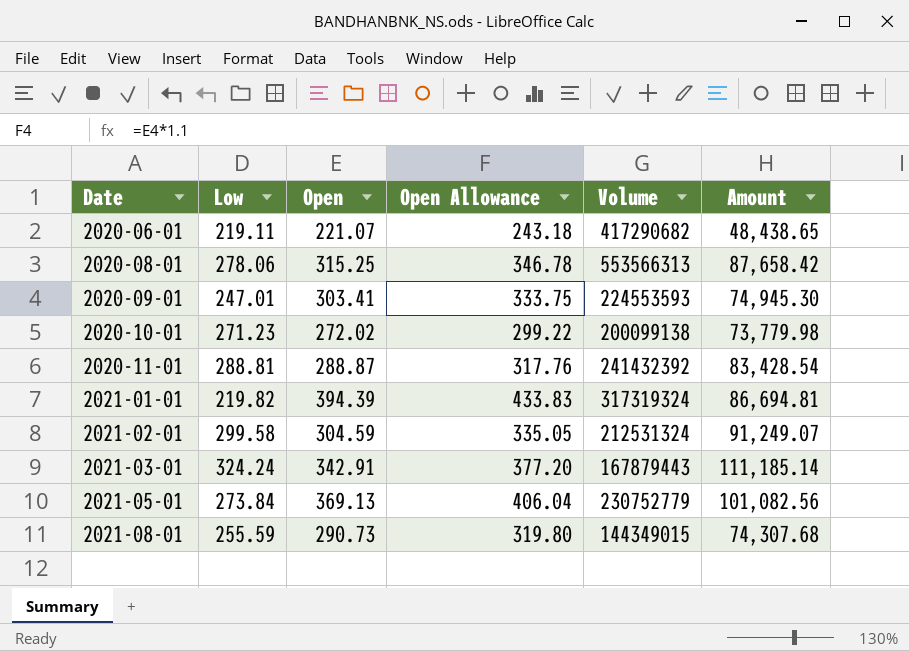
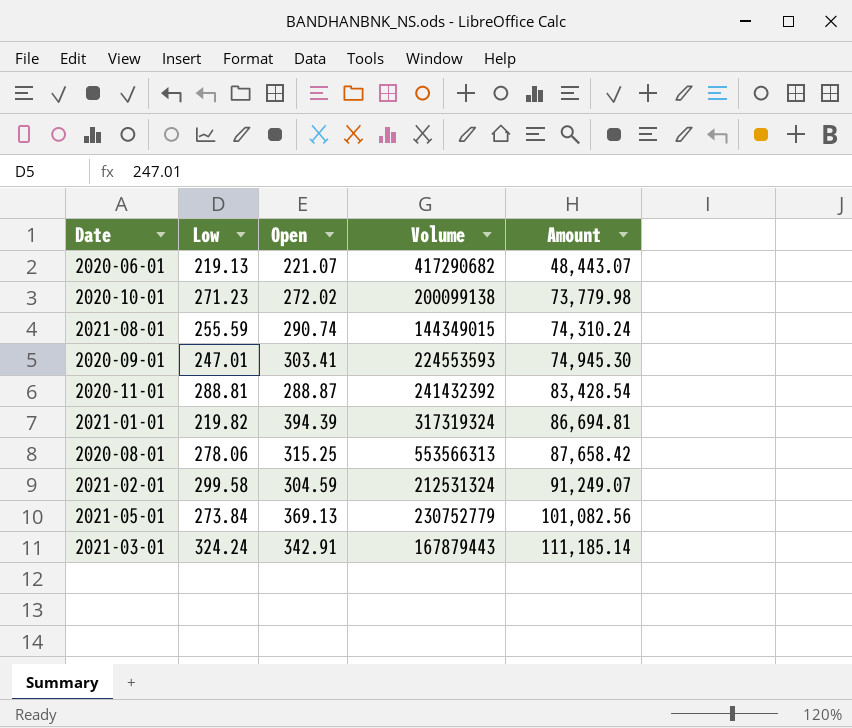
row order: Date ascending -> Amount ascending
column Open Allowance | formula: [Open] * 1.1 -> none
2020-06-01 | Low: 219.11 -> 219.13
2020-06-01 | Amount: 48,438.65 -> 48,443.07
2021-08-01 | Open: 290.73 -> 290.74
2021-08-01 | Amount: 74,307.68 -> 74,310.24

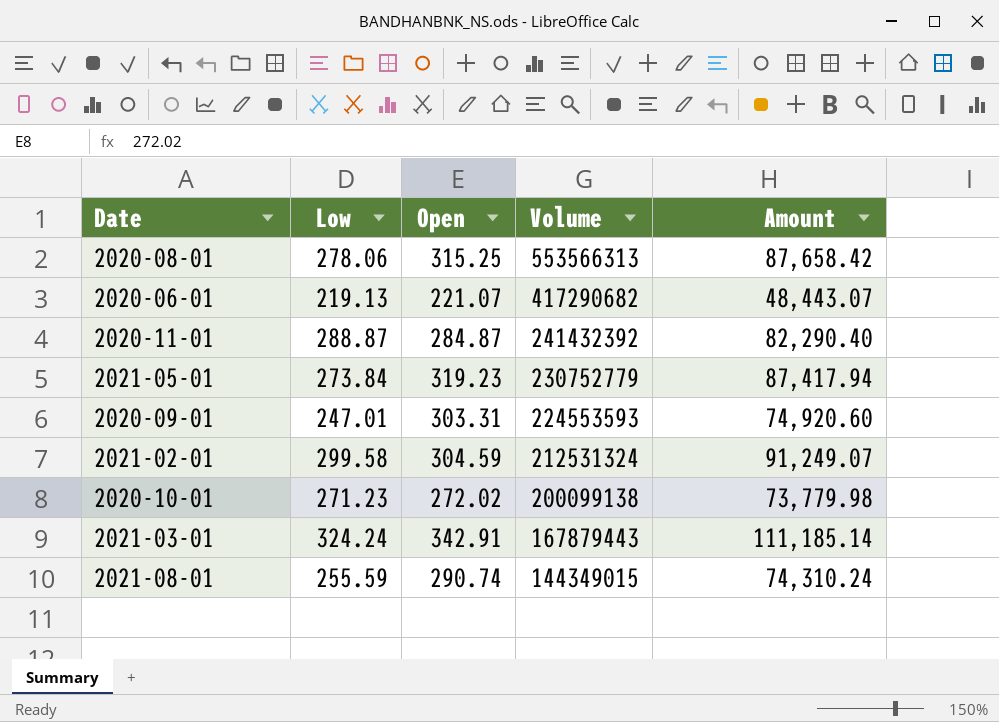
row order: Amount ascending -> Volume descending
row 2021-01-01: 219.82 | 394.39 | 317319324 | 86,694.81 -> none
2020-11-01 | Low: 288.81 -> 288.87
2020-11-01 | Open: 288.87 -> 284.87
2020-11-01 | Amount: 83,428.54 -> 82,290.40
2021-05-01 | Open: 369.13 -> 319.23
2021-05-01 | Amount: 101,082.56 -> 87,417.94
2020-09-01 | Open: 303.41 -> 303.31
2020-09-01 | Amount: 74,945.30 -> 74,920.60

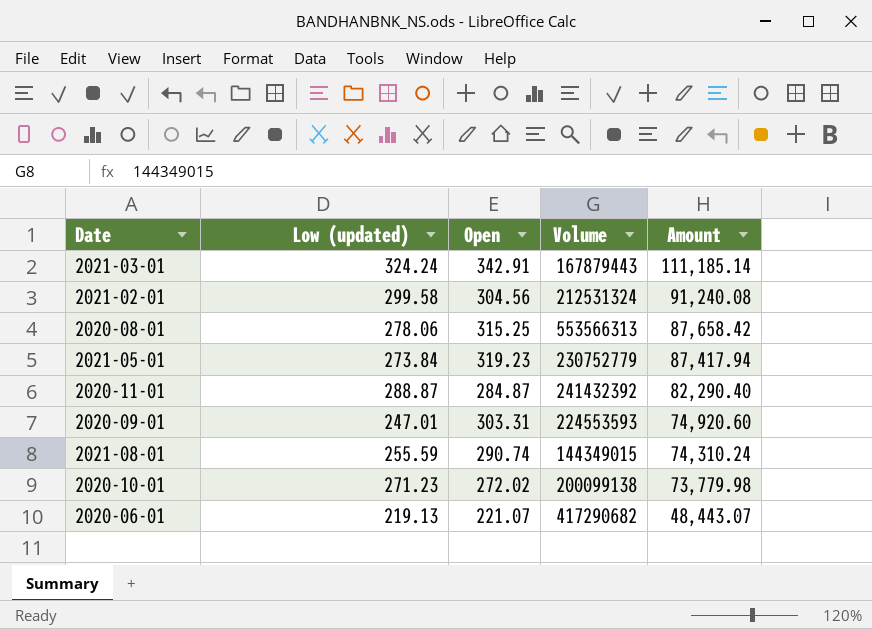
row order: Volume descending -> Amount descending
column name: Low -> Low (updated)
2021-02-01 | Open: 304.59 -> 304.56
2021-02-01 | Amount: 91,249.07 -> 91,240.08

